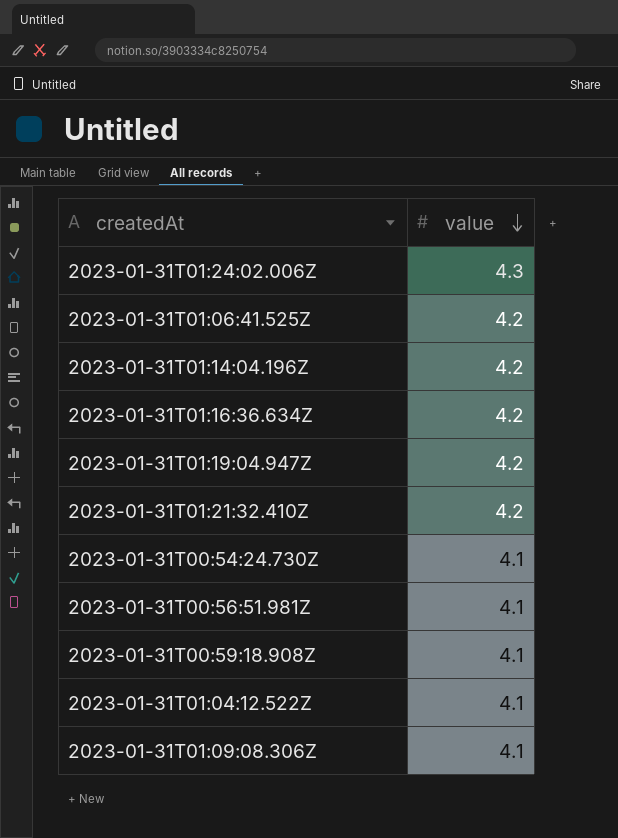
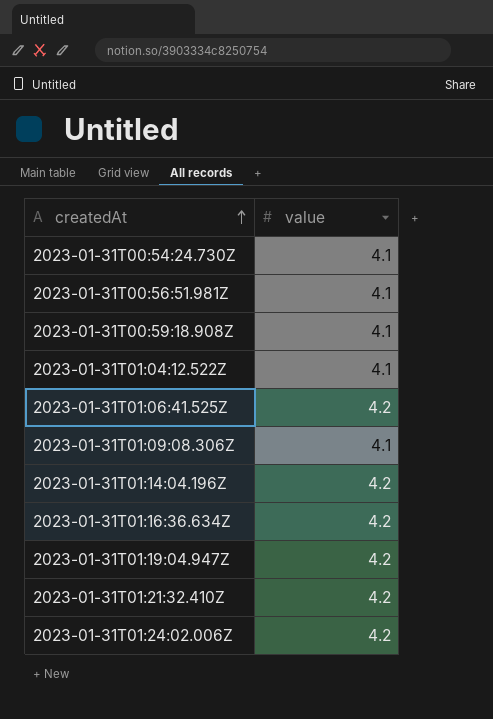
row order: value descending -> createdAt ascending
2023-01-31T01:24:02.006Z | value: 4.3 -> 4.2

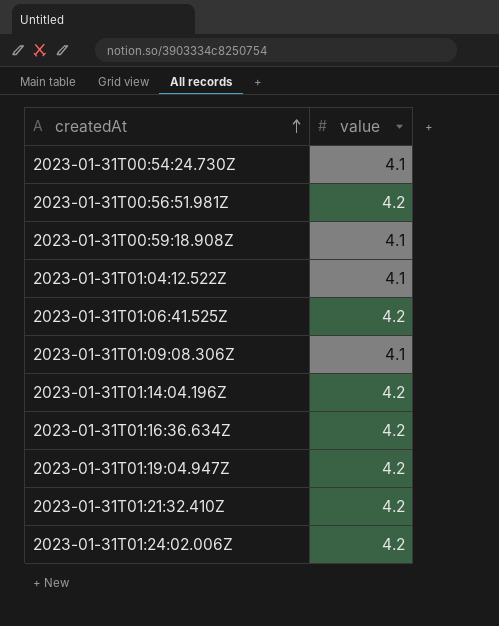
2023-01-31T00:56:51.981Z | value: 4.1 -> 4.2

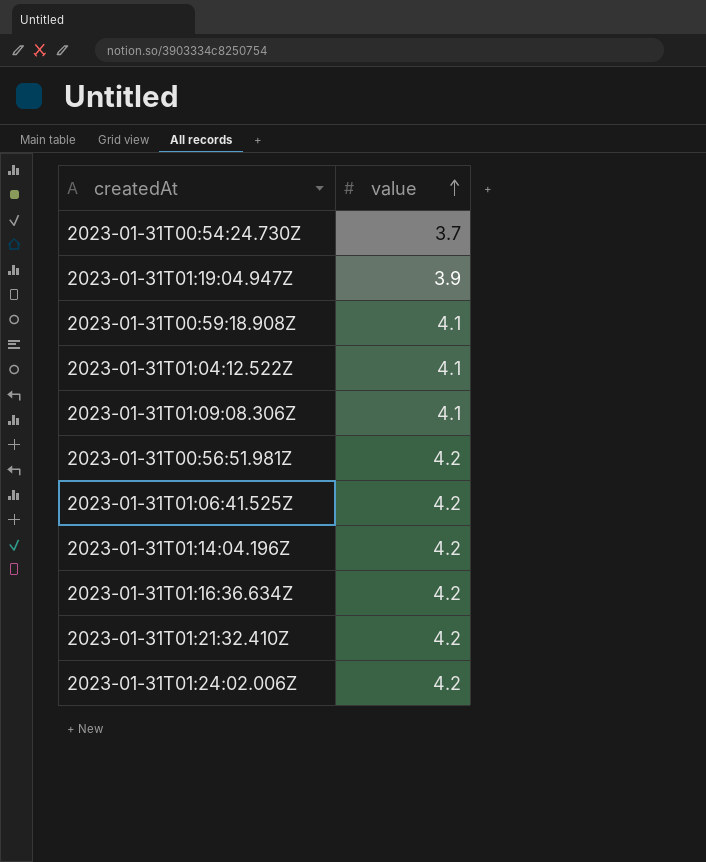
row order: createdAt ascending -> value ascending
2023-01-31T00:54:24.730Z | value: 4.1 -> 3.7
2023-01-31T01:19:04.947Z | value: 4.2 -> 3.9

